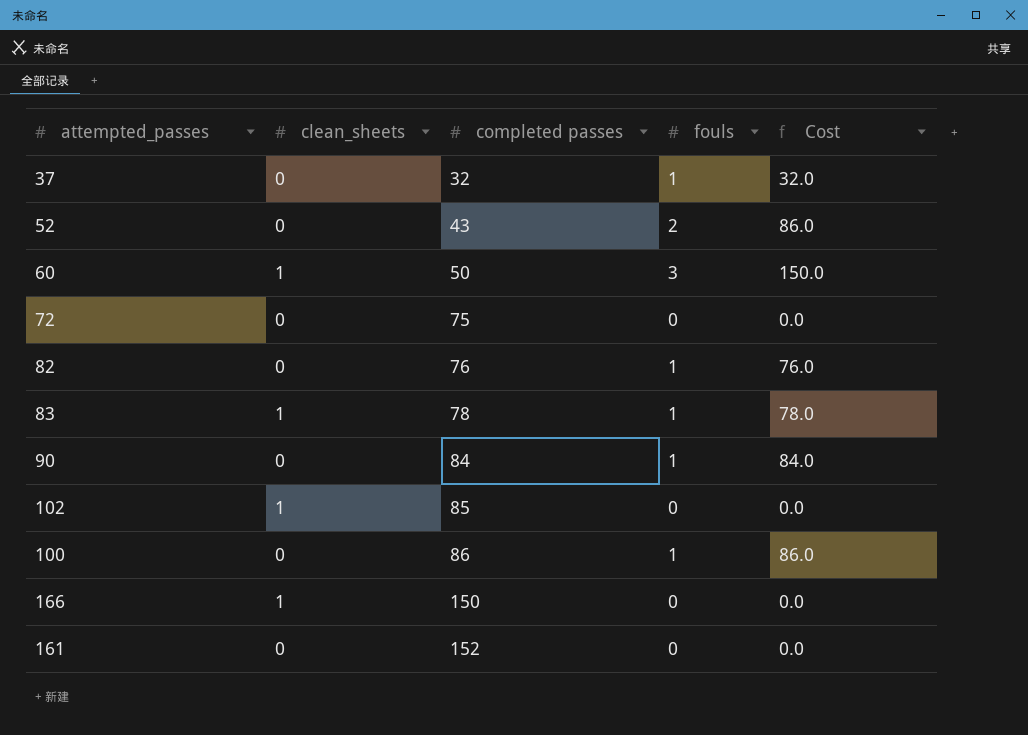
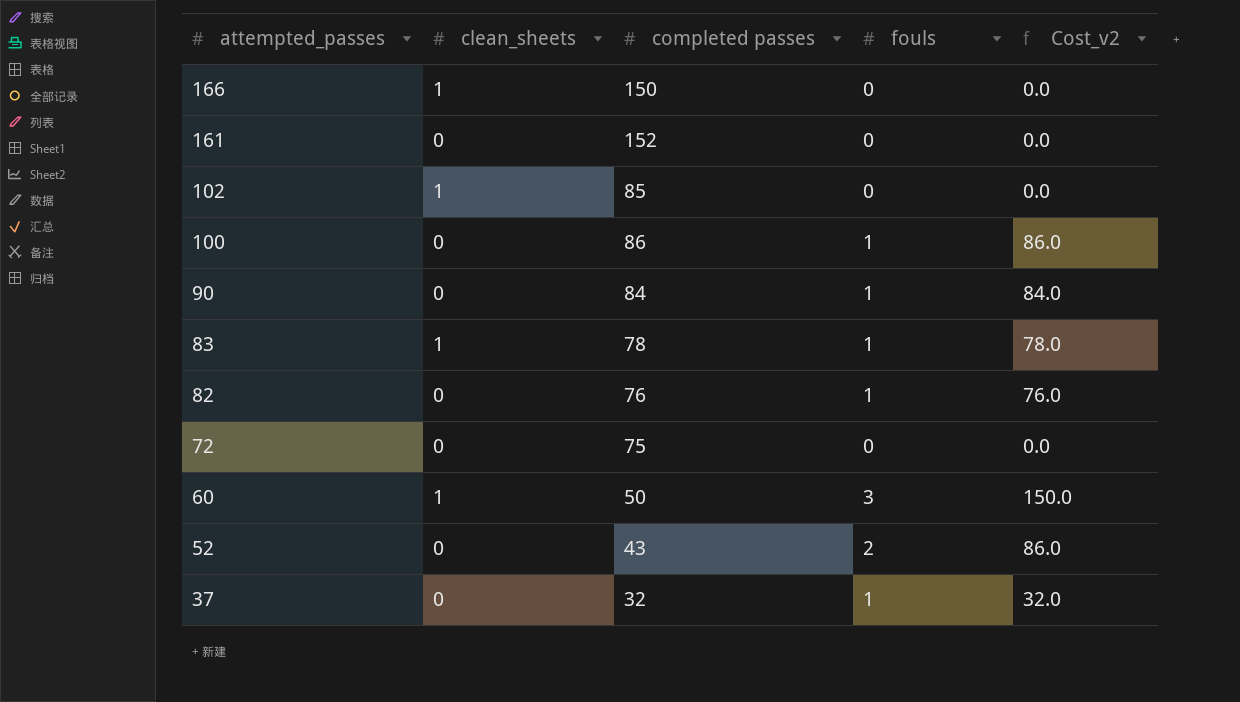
row order: completed passes ascending -> attempted_passes descending
column name: Cost -> Cost_v2

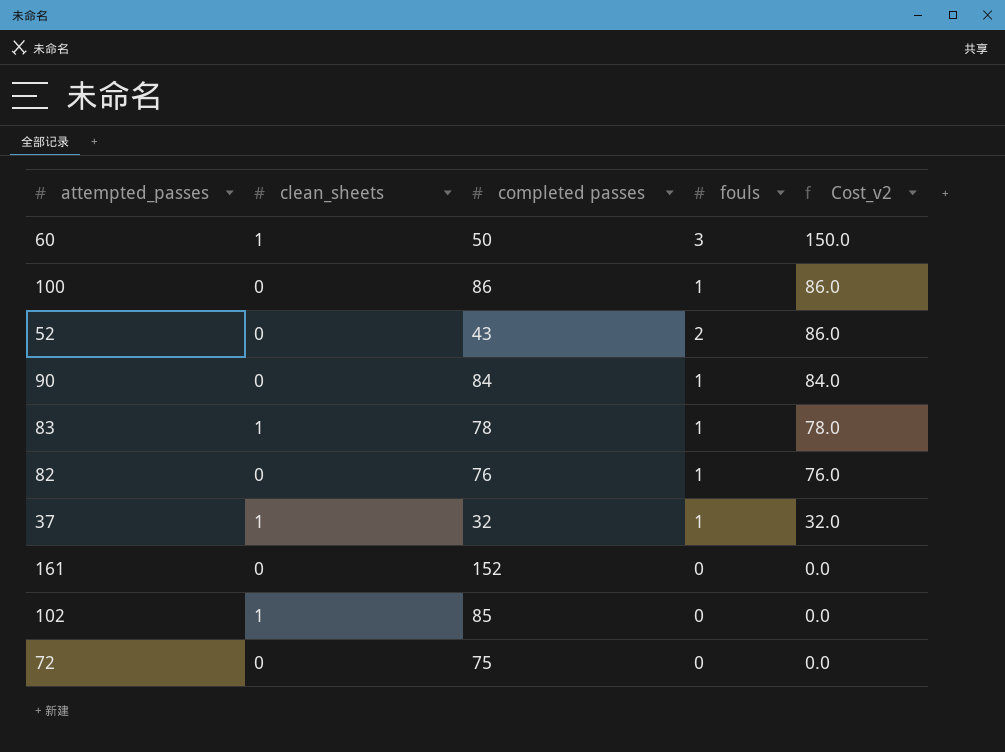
row order: attempted_passes descending -> Cost_v2 descending
row 166: 1 | 150 | 0 | 0.0 -> none
37 | clean_sheets: 0 -> 1

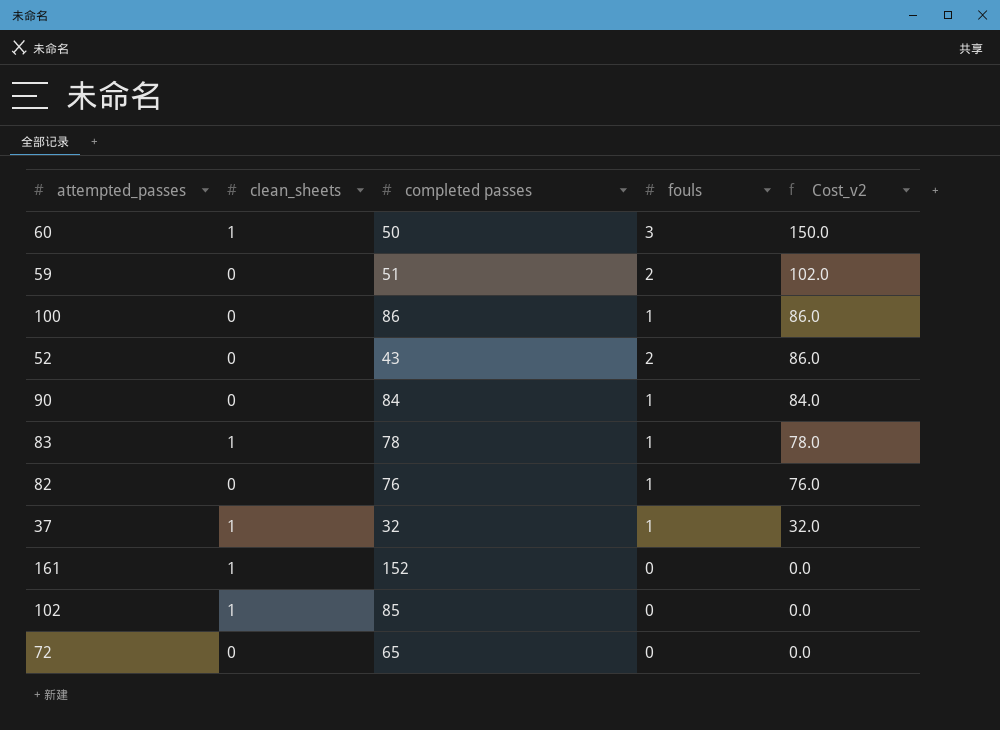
row 59: none -> 0 | 51 | 2 | 102.0
161 | clean_sheets: 0 -> 1
72 | completed passes: 75 -> 65

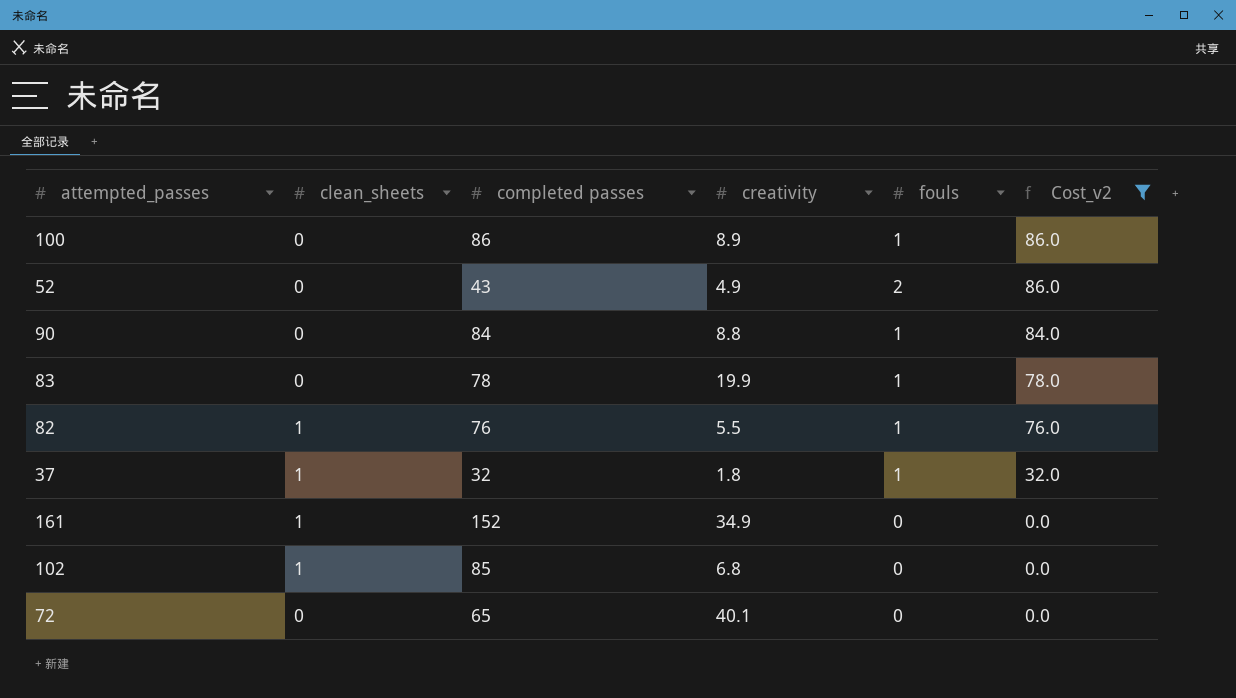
filter: none -> Cost_v2 <= 86.0
column creativity | position: none -> 4
83 | clean_sheets: 1 -> 0
82 | clean_sheets: 0 -> 1

